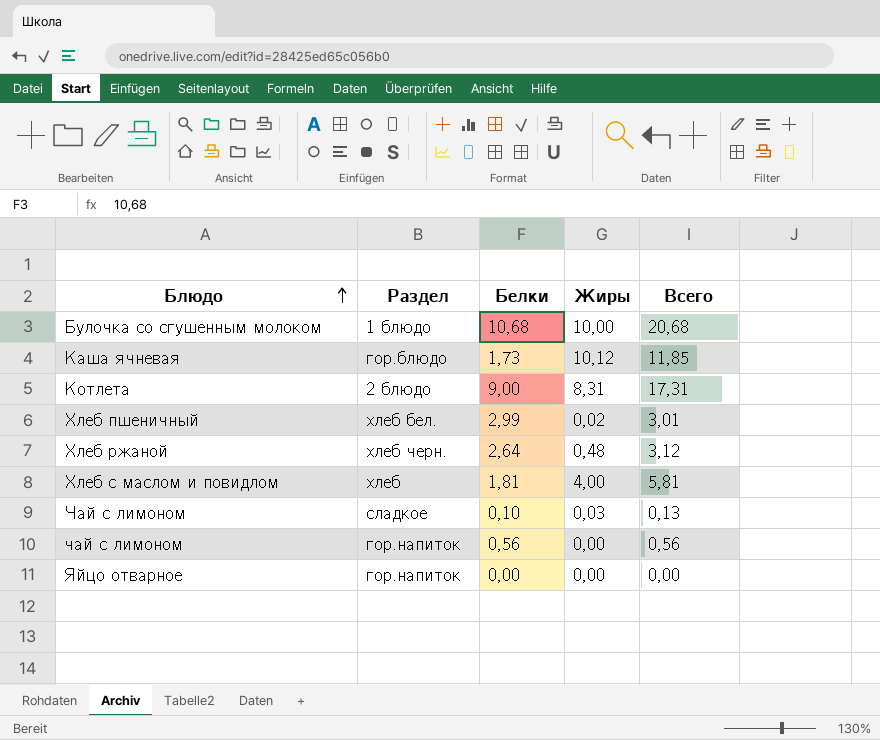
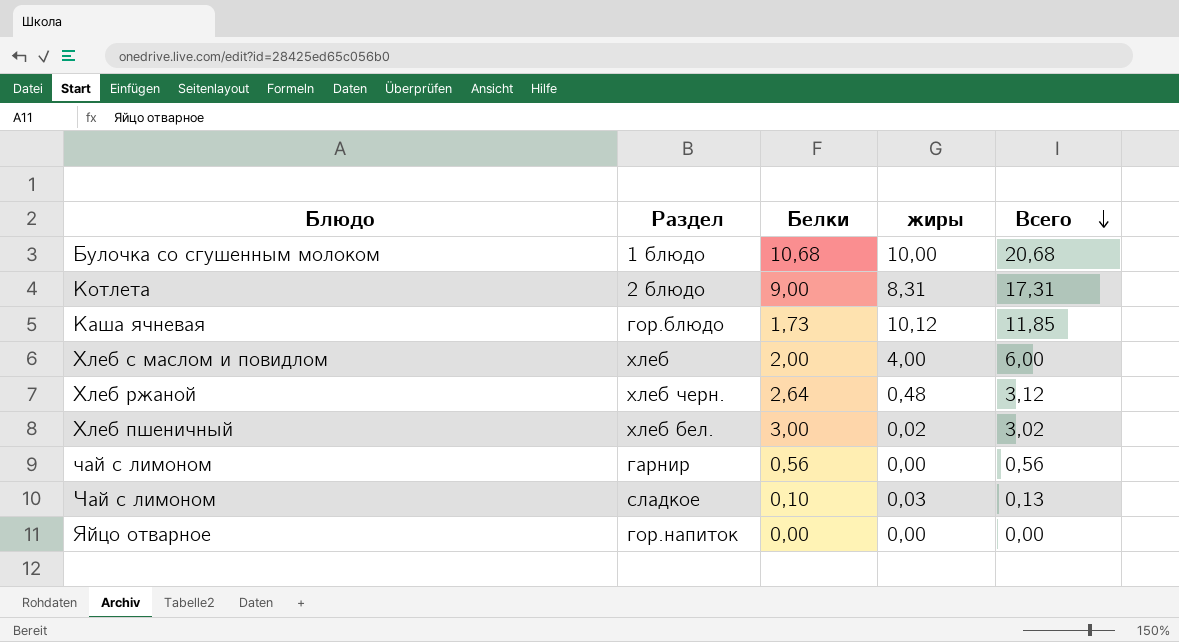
row order: Блюдо ascending -> Всего descending
column name: Жиры -> жиры
Хлеб с маслом и повидлом | Белки: 1,81 -> 2,00
Хлеб с маслом и повидлом | Всего: 5,81 -> 6,00
Хлеб пшеничный | Белки: 2,99 -> 3,00
Хлеб пшеничный | Всего: 3,01 -> 3,02
чай с лимоном | Раздел: гор.напиток -> гарнир

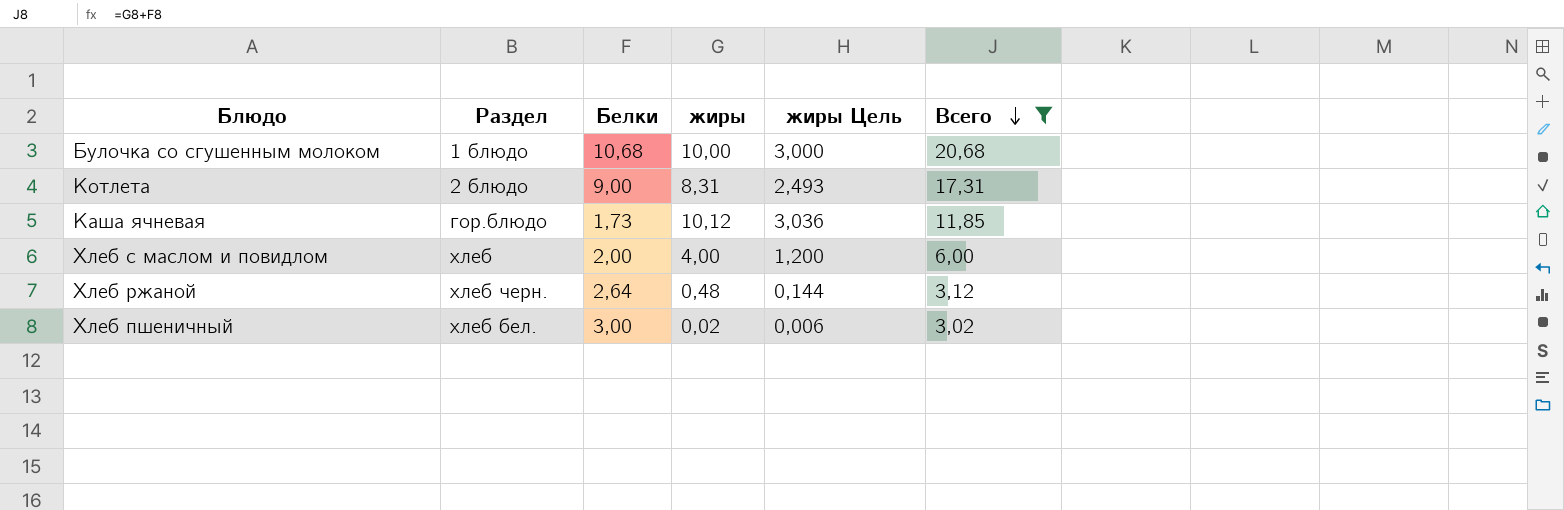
filter: none -> Всего >= 3,02
column жиры Цель | formula: none -> [жиры] * 0,3

